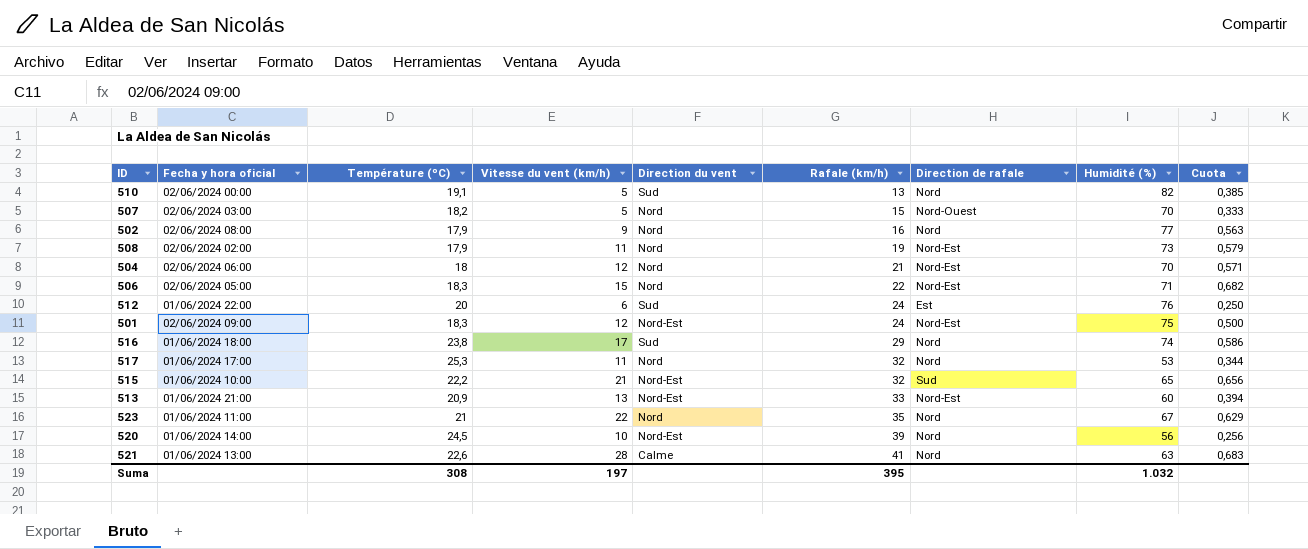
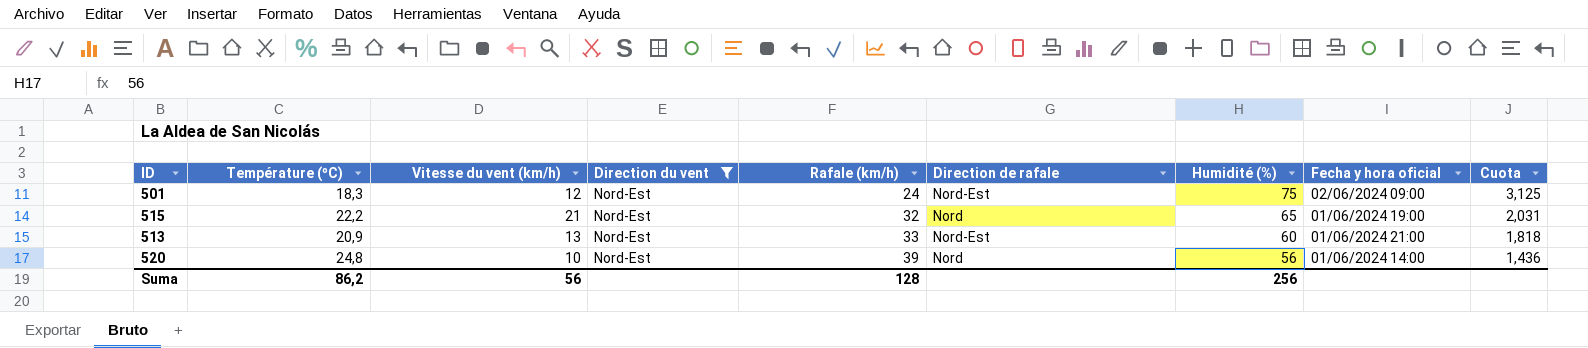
filter: none -> Direction du vent = Nord-Est
column Fecha y hora oficial | position: 2 -> 8
column Cuota | formula: [Vitesse du vent (km/h)] / [Rafale (km/h)] -> [Humidité (%)] / [Rafale (km/h)]
515 | Direction de rafale: Sud -> Nord
515 | Fecha y hora oficial: 01/06/2024 10:00 -> 01/06/2024 19:00
520 | Température (ºC): 24,5 -> 24,8
Suma | Température (ºC): 308 -> 86,2
Suma | Vitesse du vent (km/h): 197 -> 56
Suma | Rafale (km/h): 395 -> 128
Suma | Humidité (%): 1.032 -> 256

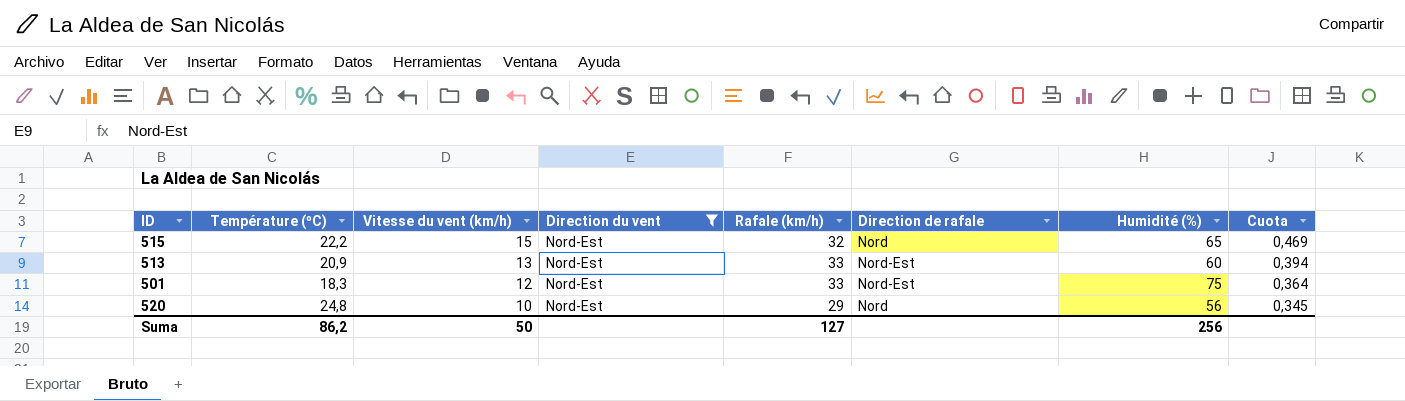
row order: Rafale (km/h) ascending -> Vitesse du vent (km/h) descending
column Fecha y hora oficial | position: 8 -> none
column Cuota | formula: [Humidité (%)] / [Rafale (km/h)] -> [Vitesse du vent (km/h)] / [Rafale (km/h)]
515 | Vitesse du vent (km/h): 21 -> 15
501 | Rafale (km/h): 24 -> 33
520 | Rafale (km/h): 39 -> 29
Suma | Vitesse du vent (km/h): 56 -> 50
Suma | Rafale (km/h): 128 -> 127

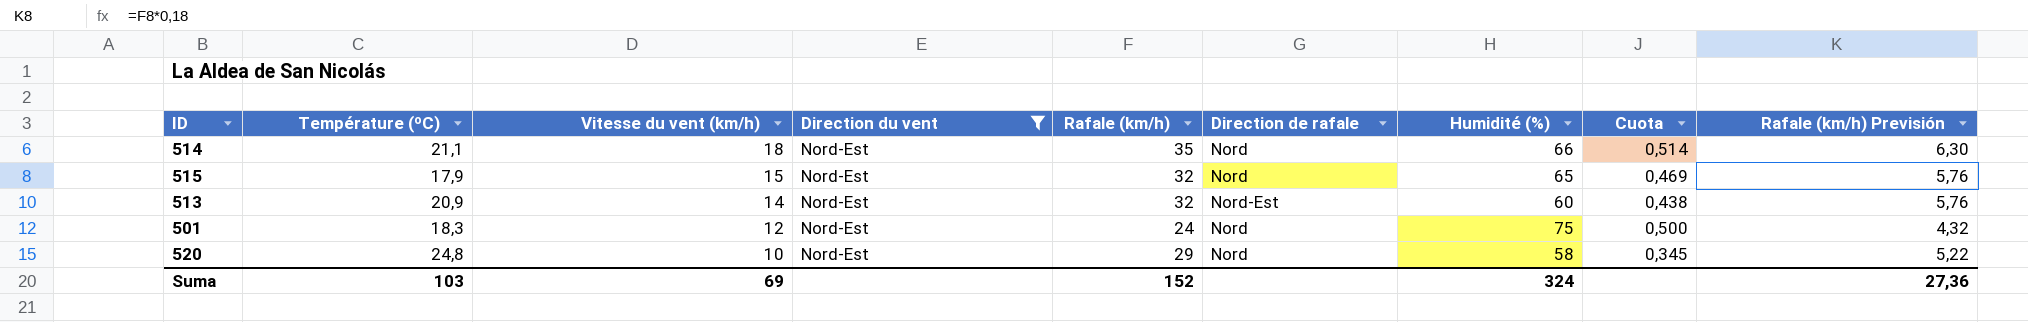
column Rafale (km/h) Previsión | formula: none -> [Rafale (km/h)] * 0,18
row 514: none -> 21,1 | 18 | Nord-Est | 35 | Nord | 66 | 0,514 | 6,30
515 | Température (ºC): 22,2 -> 17,9
513 | Vitesse du vent (km/h): 13 -> 14
513 | Rafale (km/h): 33 -> 32
513 | Cuota: 0,394 -> 0,438
501 | Rafale (km/h): 33 -> 24
501 | Direction de rafale: Nord-Est -> Nord
501 | Cuota: 0,364 -> 0,500
520 | Humidité (%): 56 -> 58
Suma | Température (ºC): 86,2 -> 103
Suma | Vitesse du vent (km/h): 50 -> 69
Suma | Rafale (km/h): 127 -> 152
Suma | Humidité (%): 256 -> 324

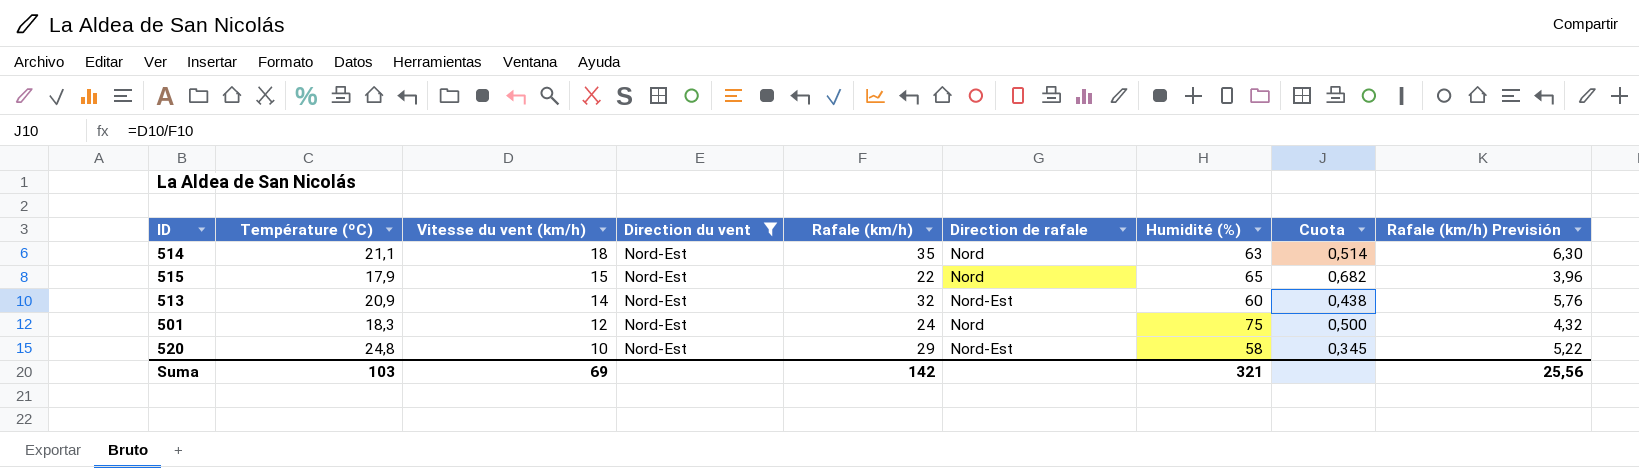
514 | Humidité (%): 66 -> 63
515 | Rafale (km/h): 32 -> 22
515 | Cuota: 0,469 -> 0,682
515 | Rafale (km/h) Previsión: 5,76 -> 3,96
520 | Direction de rafale: Nord -> Nord-Est
Suma | Rafale (km/h): 152 -> 142
Suma | Humidité (%): 324 -> 321
Suma | Rafale (km/h) Previsión: 27,36 -> 25,56

